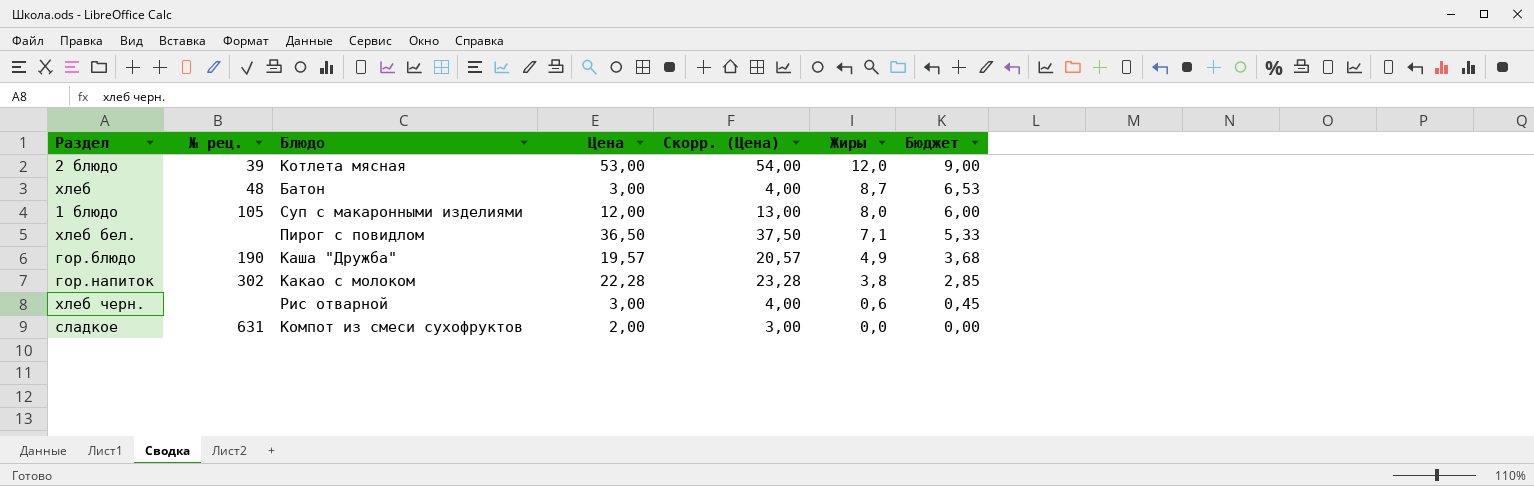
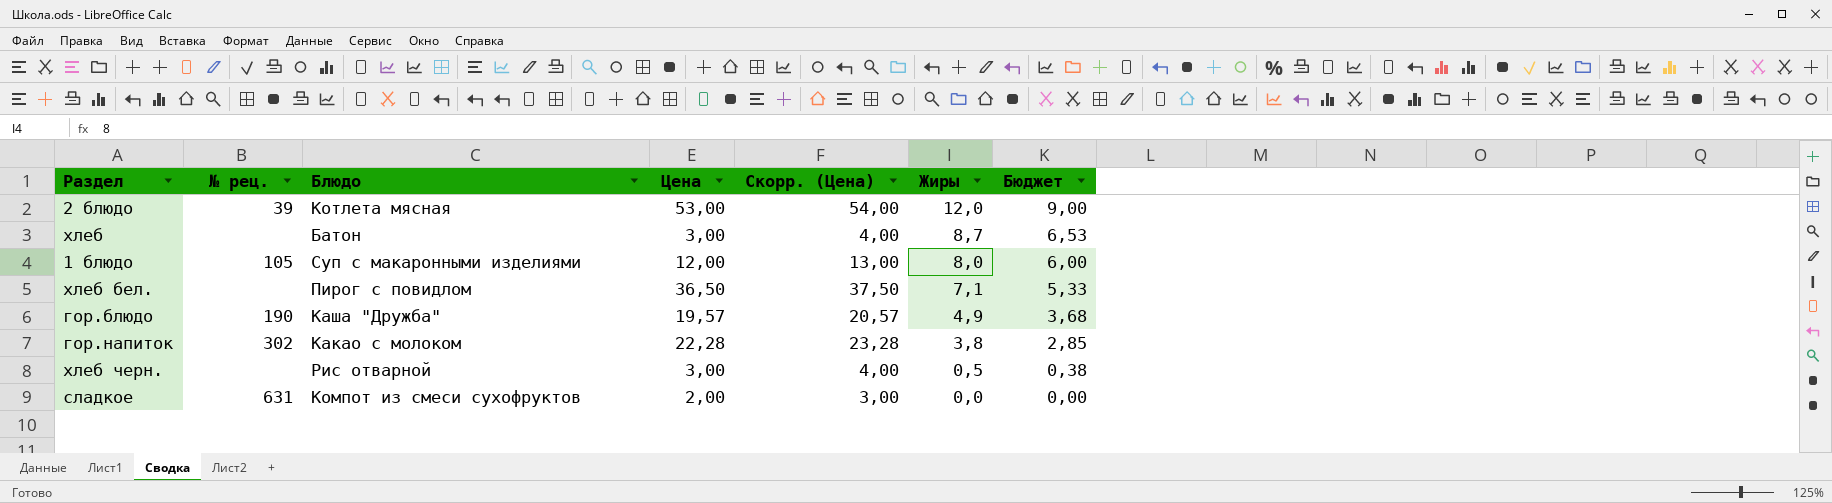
хлеб | № рец.: 48 -> none
хлеб черн. | Жиры: 0,6 -> 0,5
хлеб черн. | Бюджет: 0,45 -> 0,38

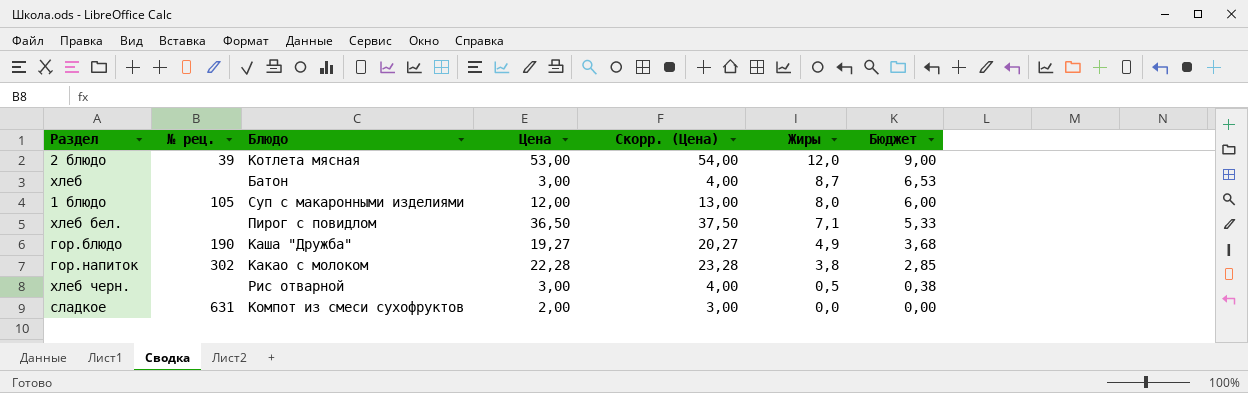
гор.блюдо | Цена: 19,57 -> 19,27
гор.блюдо | Скорр. (Цена): 20,57 -> 20,27

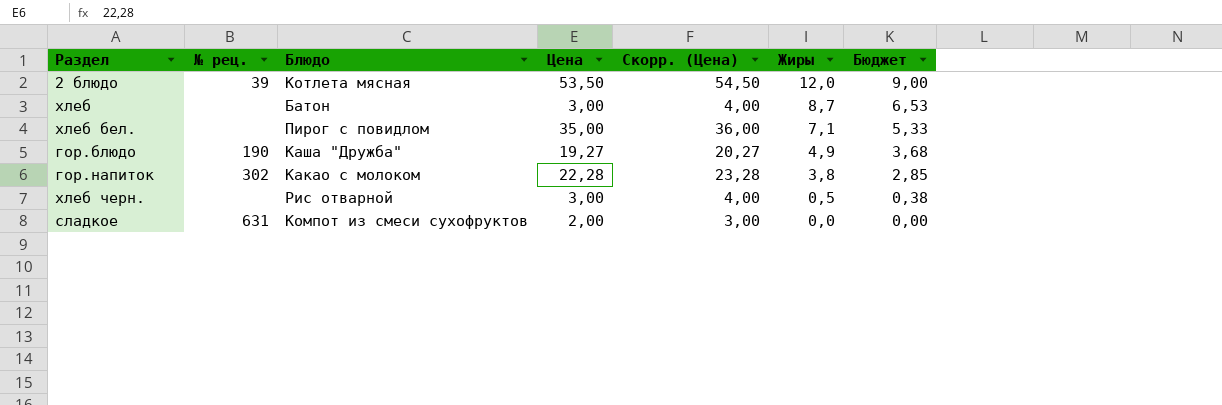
row 1 блюдо: 105 | Суп с макаронными изделиями | 12,00 | 13,00 | 8,0 | 6,00 -> none
2 блюдо | Цена: 53,00 -> 53,50
2 блюдо | Скорр. (Цена): 54,00 -> 54,50
хлеб бел. | Цена: 36,50 -> 35,00
хлеб бел. | Скорр. (Цена): 37,50 -> 36,00

